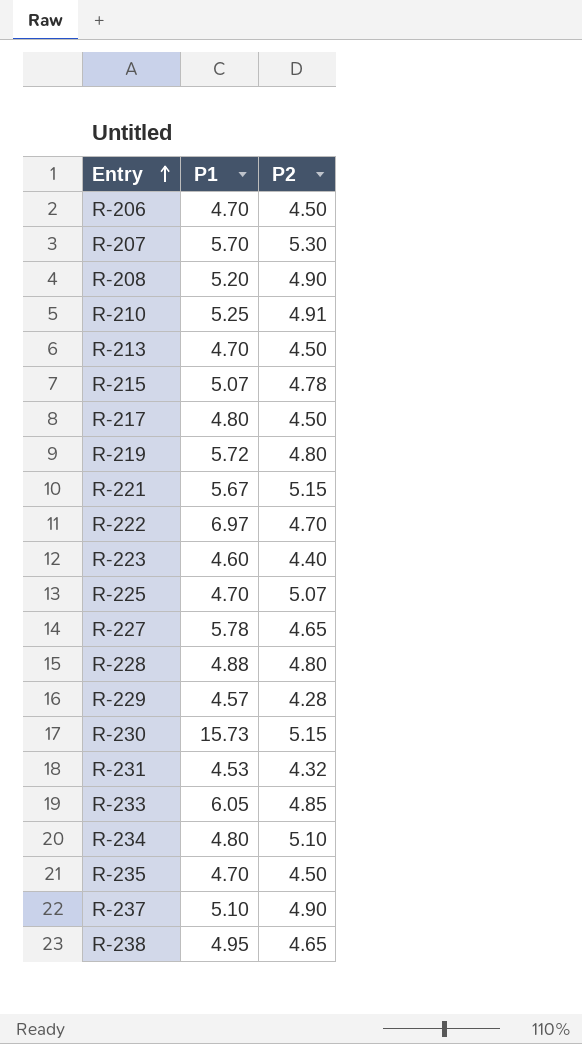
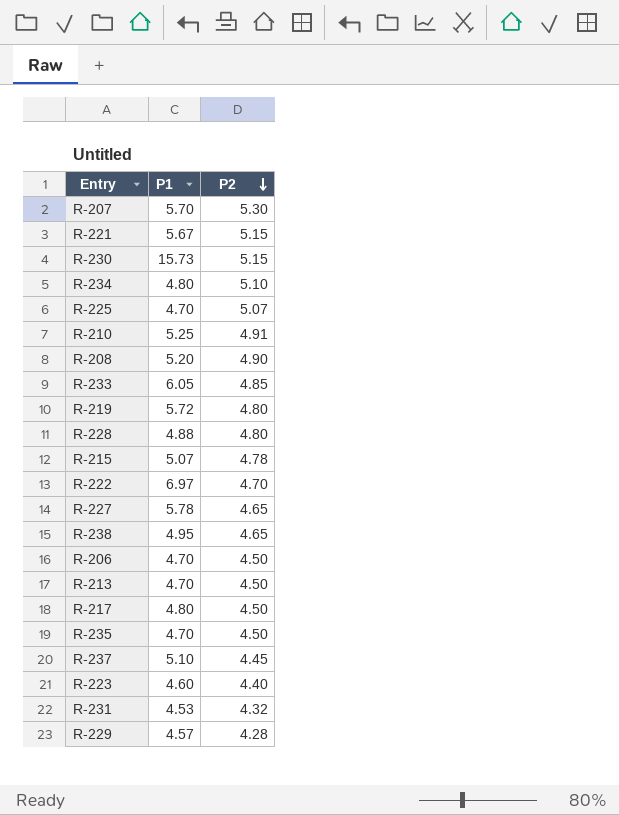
row order: Entry ascending -> P2 descending
R-237 | P2: 4.90 -> 4.45

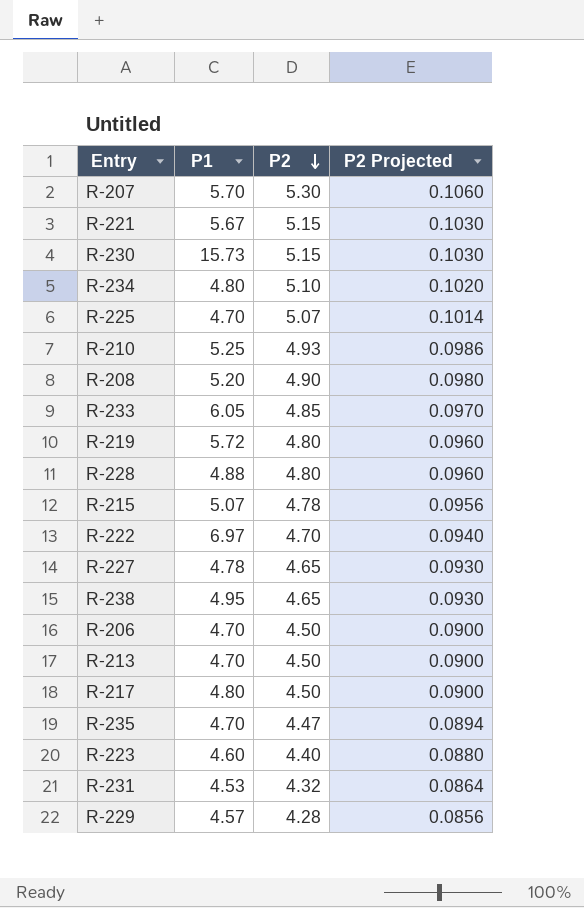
column P2 Projected | formula: none -> [P2] * 0.02
row R-237: 5.10 | 4.45 -> none
R-210 | P2: 4.91 -> 4.93
R-227 | P1: 5.78 -> 4.78
R-235 | P2: 4.50 -> 4.47

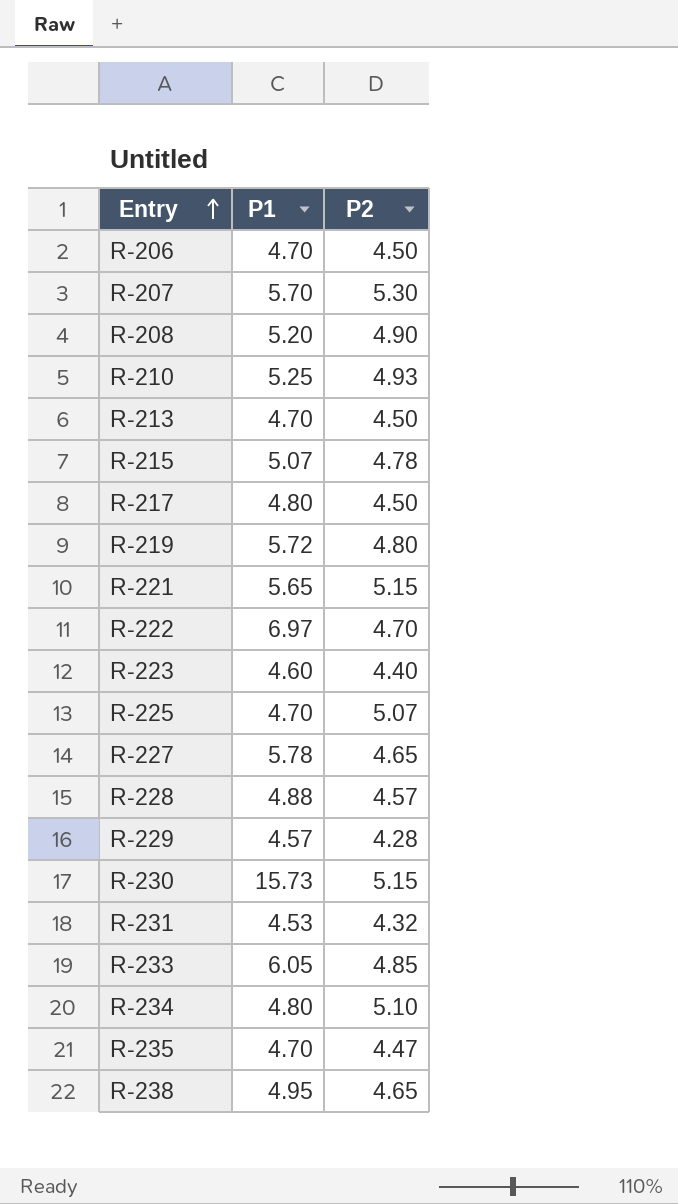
row order: P2 descending -> Entry ascending
column P2 Projected | formula: [P2] * 0.02 -> none
R-221 | P1: 5.67 -> 5.65
R-227 | P1: 4.78 -> 5.78
R-228 | P2: 4.80 -> 4.57

